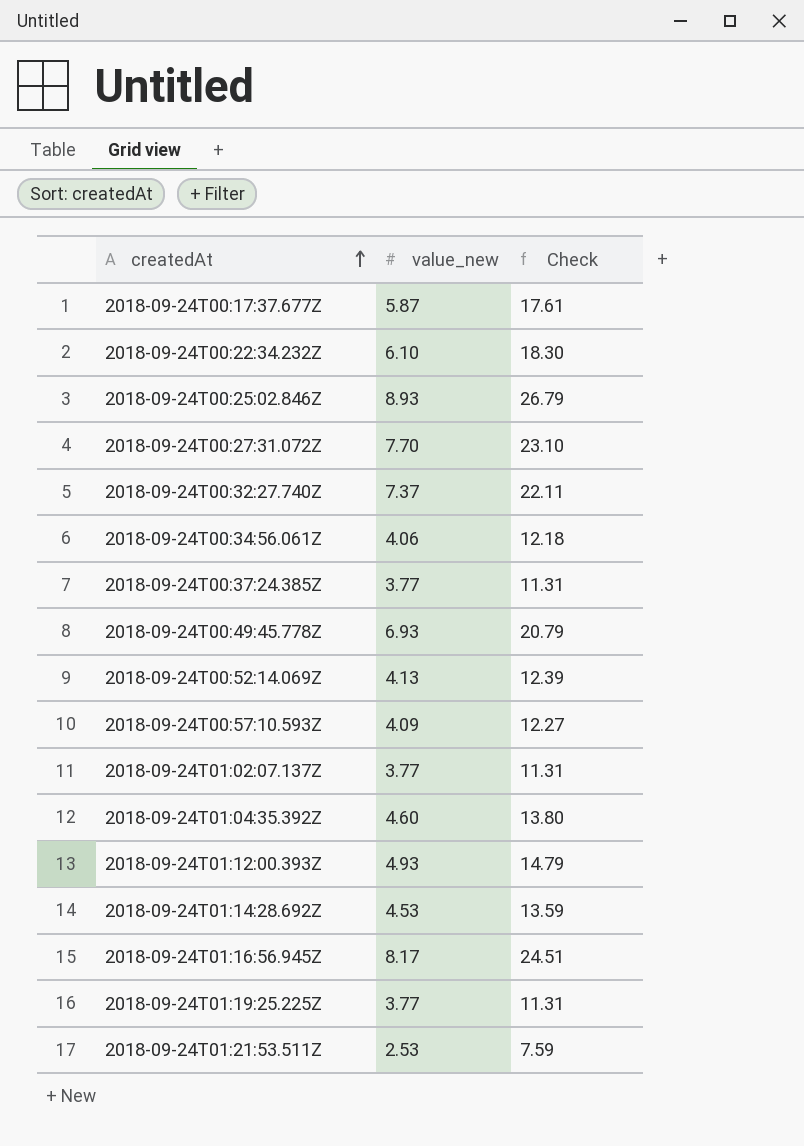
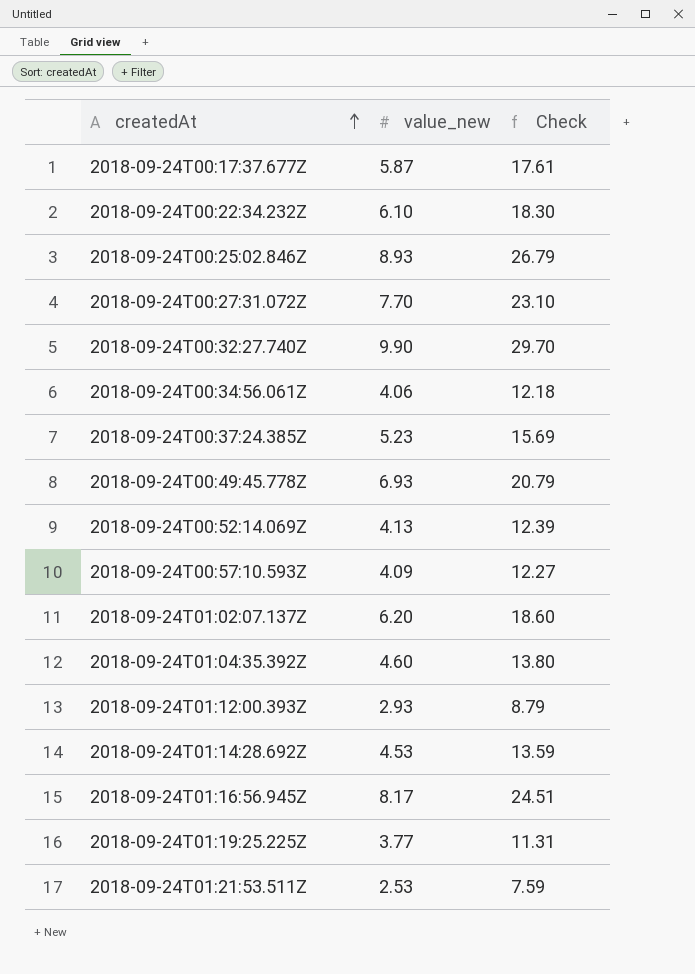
2018-09-24T00:32:27.740Z | value_new: 7.37 -> 9.90
2018-09-24T00:32:27.740Z | Check: 22.11 -> 29.70
2018-09-24T00:37:24.385Z | value_new: 3.77 -> 5.23
2018-09-24T00:37:24.385Z | Check: 11.31 -> 15.69
2018-09-24T01:02:07.137Z | value_new: 3.77 -> 6.20
2018-09-24T01:02:07.137Z | Check: 11.31 -> 18.60
2018-09-24T01:12:00.393Z | value_new: 4.93 -> 2.93
2018-09-24T01:12:00.393Z | Check: 14.79 -> 8.79

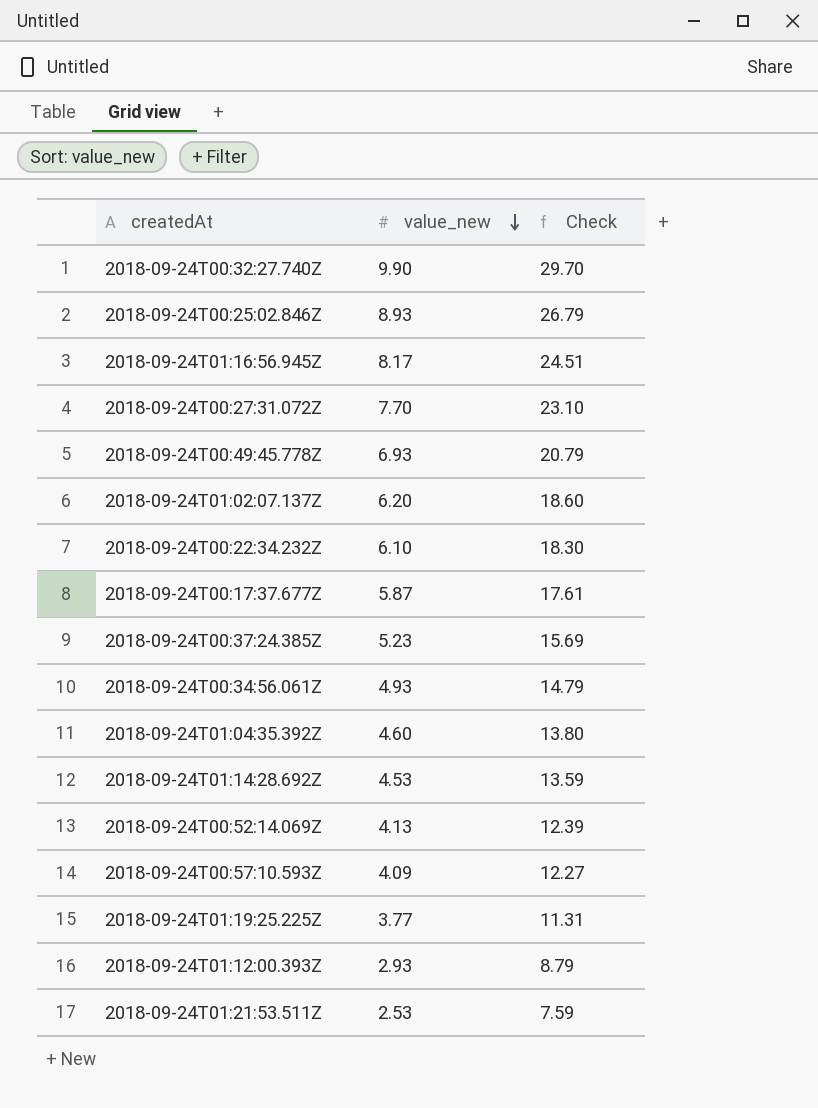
row order: createdAt ascending -> value_new descending
2018-09-24T00:34:56.061Z | value_new: 4.06 -> 4.93
2018-09-24T00:34:56.061Z | Check: 12.18 -> 14.79

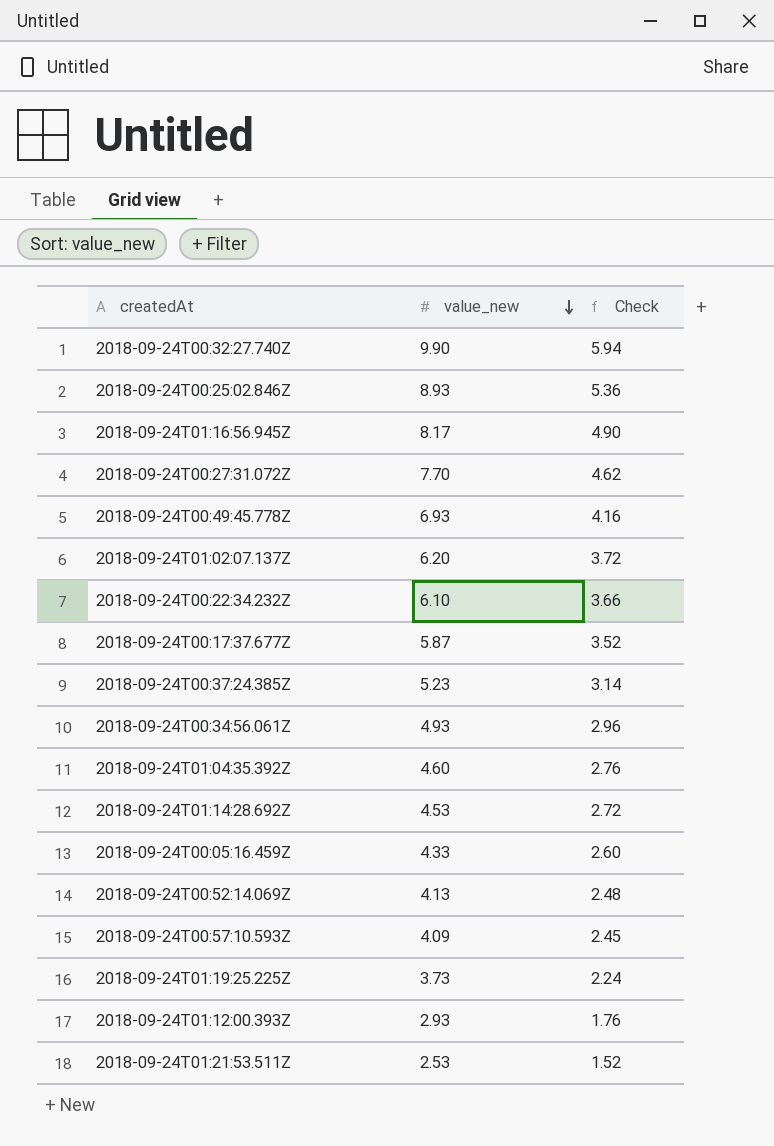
column Check | formula: [value_new] * 3 -> [value_new] * 0.6
row 2018-09-24T00:05:16.459Z: none -> 4.33 | 2.60
2018-09-24T01:19:25.225Z | value_new: 3.77 -> 3.73

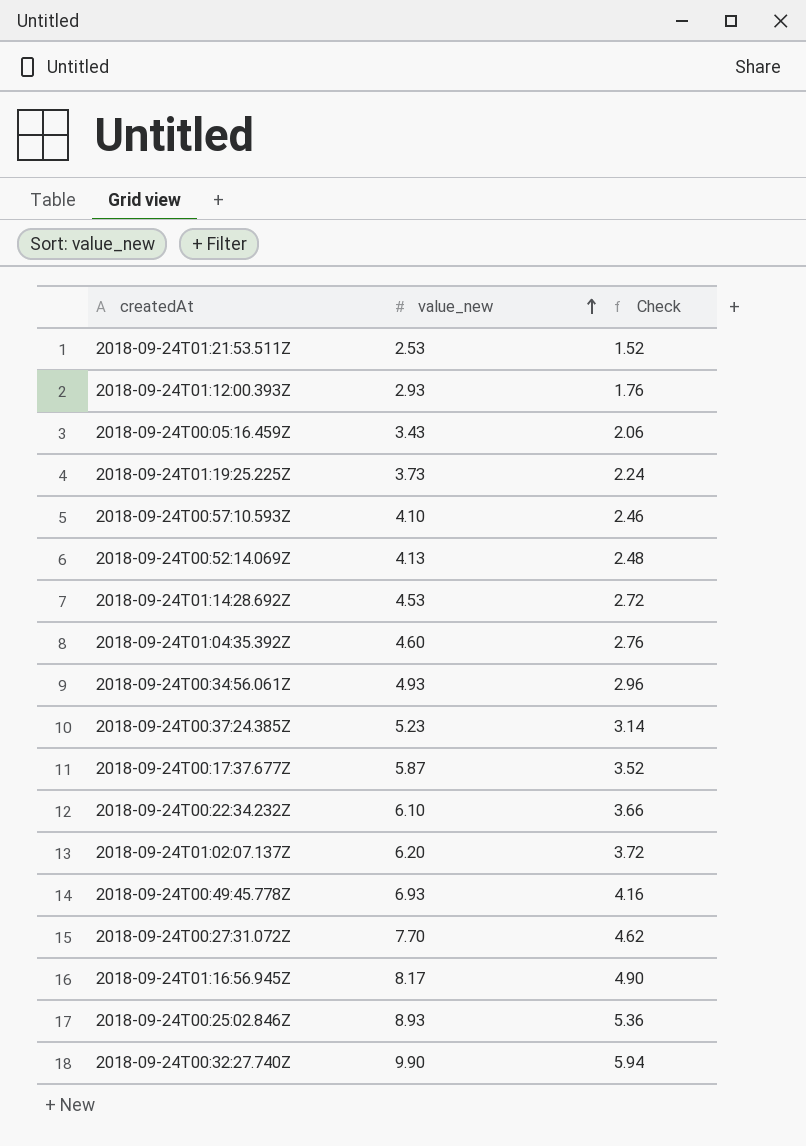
row order: value_new descending -> value_new ascending
2018-09-24T00:05:16.459Z | value_new: 4.33 -> 3.43
2018-09-24T00:05:16.459Z | Check: 2.60 -> 2.06
2018-09-24T00:57:10.593Z | value_new: 4.09 -> 4.10
2018-09-24T00:57:10.593Z | Check: 2.45 -> 2.46

